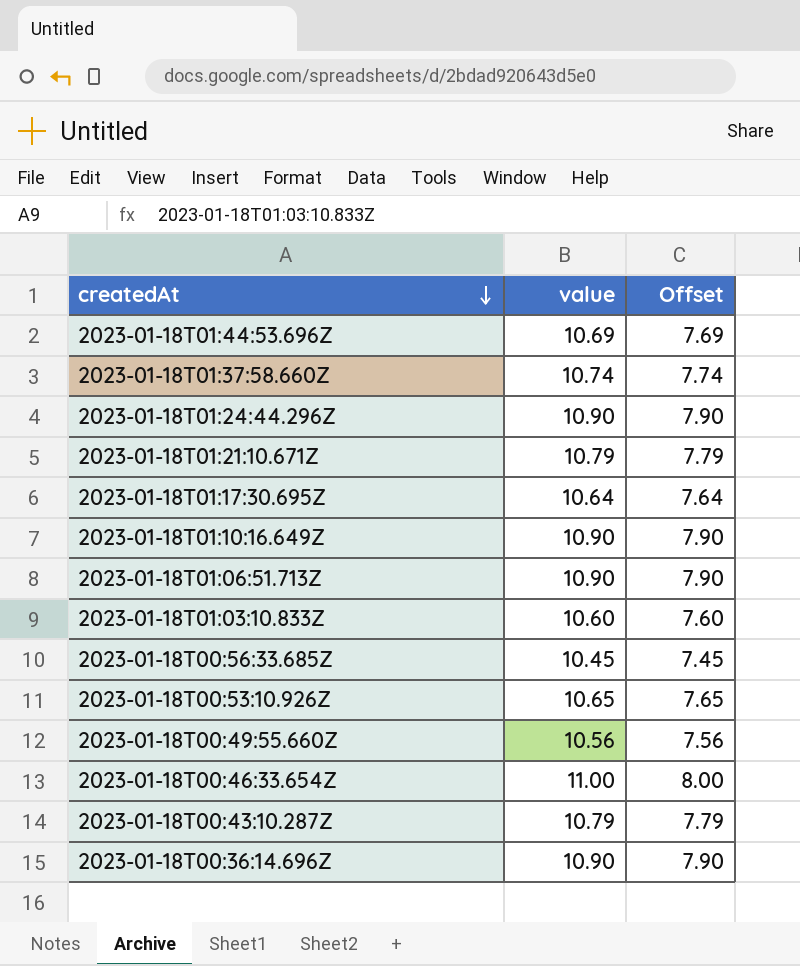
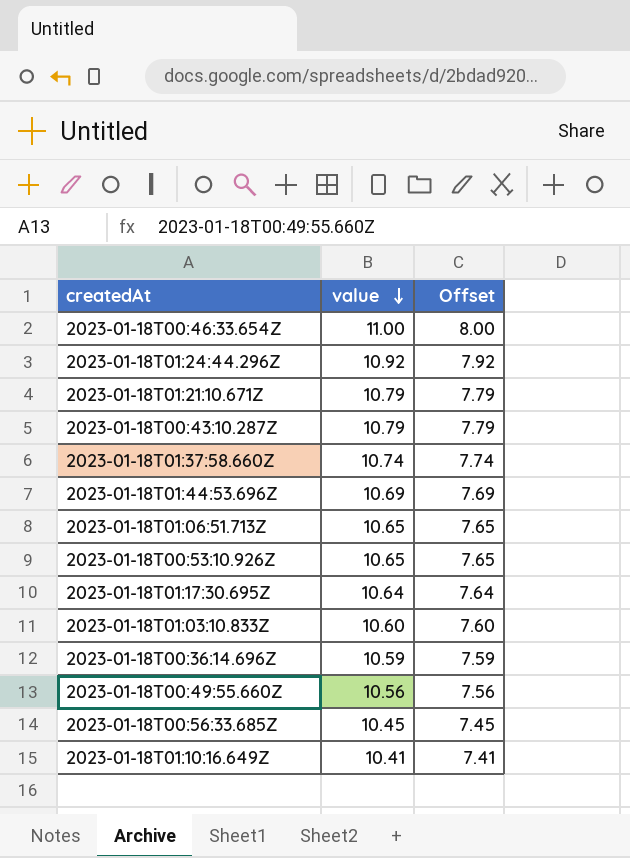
row order: createdAt descending -> value descending
2023-01-18T01:24:44.296Z | value: 10.90 -> 10.92
2023-01-18T01:24:44.296Z | Offset: 7.90 -> 7.92
2023-01-18T01:06:51.713Z | value: 10.90 -> 10.65
2023-01-18T01:06:51.713Z | Offset: 7.90 -> 7.65
2023-01-18T00:36:14.696Z | value: 10.90 -> 10.59
2023-01-18T00:36:14.696Z | Offset: 7.90 -> 7.59
2023-01-18T01:10:16.649Z | value: 10.90 -> 10.41
2023-01-18T01:10:16.649Z | Offset: 7.90 -> 7.41

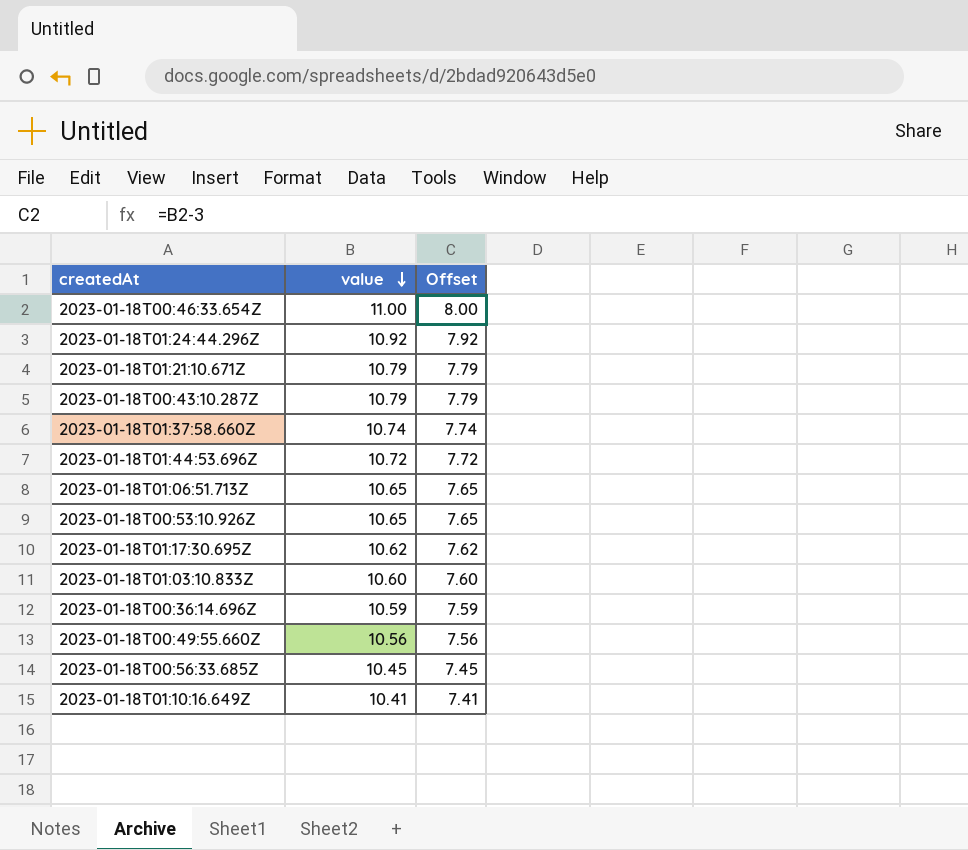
2023-01-18T01:44:53.696Z | value: 10.69 -> 10.72
2023-01-18T01:44:53.696Z | Offset: 7.69 -> 7.72
2023-01-18T01:17:30.695Z | value: 10.64 -> 10.62
2023-01-18T01:17:30.695Z | Offset: 7.64 -> 7.62

